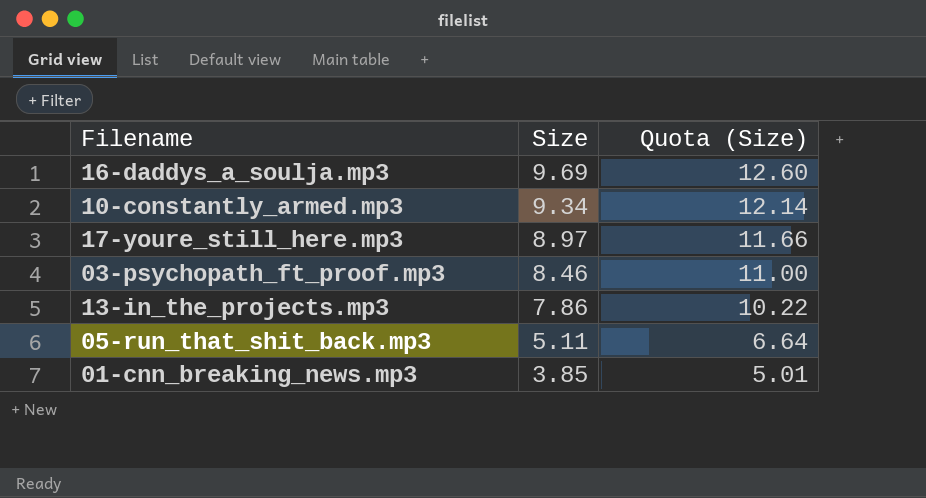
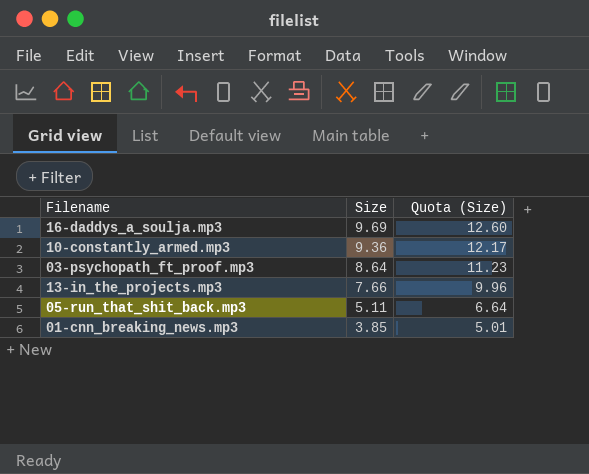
row 17-youre_still_here.mp3: 8.97 | 11.66 -> none
10-constantly_armed.mp3 | Size: 9.34 -> 9.36
10-constantly_armed.mp3 | Quota (Size): 12.14 -> 12.17
03-psychopath_ft_proof.mp3 | Size: 8.46 -> 8.64
03-psychopath_ft_proof.mp3 | Quota (Size): 11.00 -> 11.23
13-in_the_projects.mp3 | Size: 7.86 -> 7.66
13-in_the_projects.mp3 | Quota (Size): 10.22 -> 9.96

